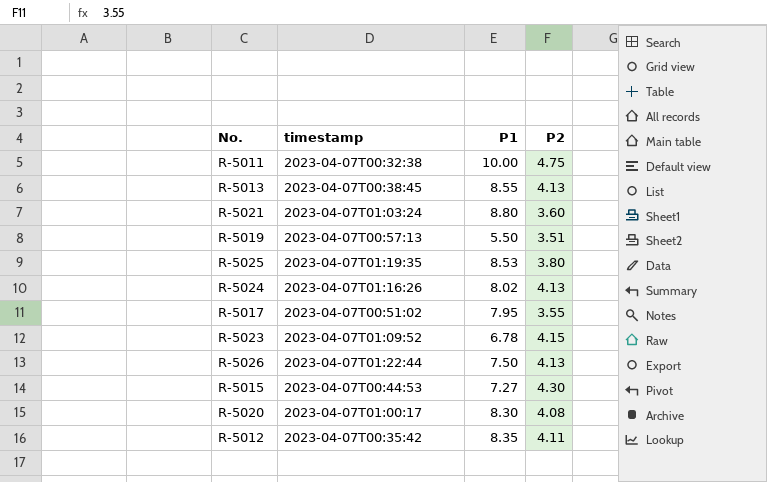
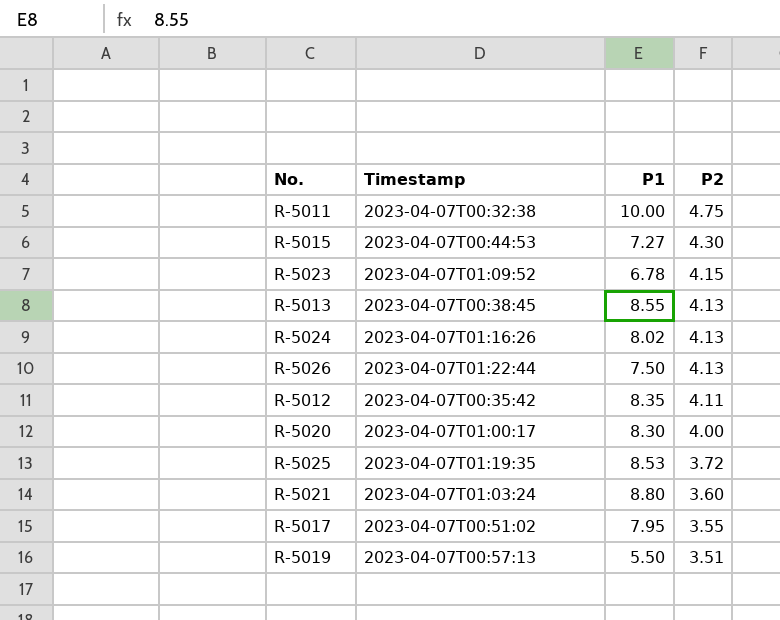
row order: none -> P2 descending
column name: timestamp -> Timestamp
R-5020 | P2: 4.08 -> 4.00
R-5025 | P2: 3.80 -> 3.72

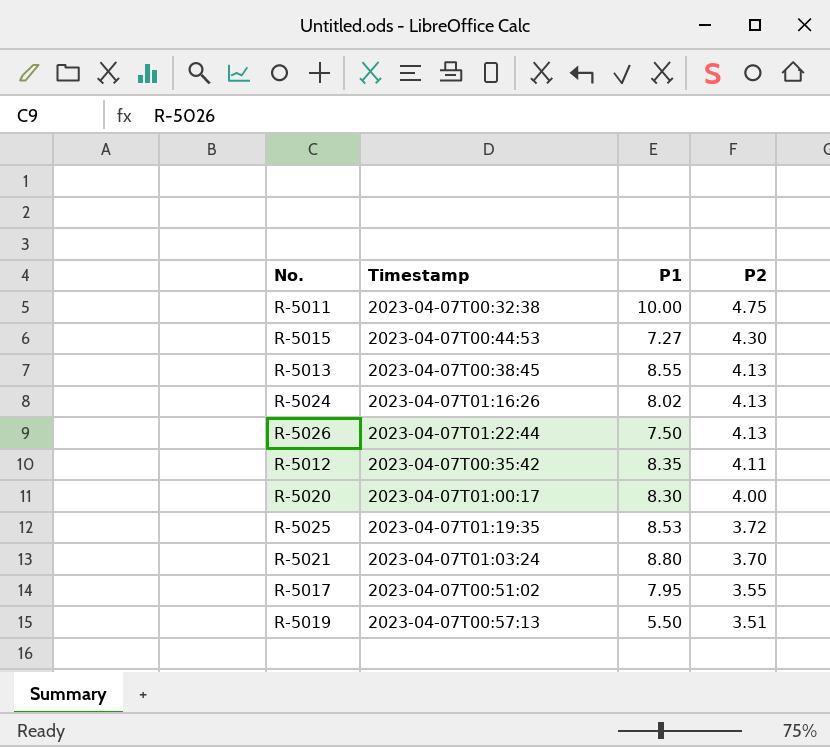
row R-5023: 2023-04-07T01:09:52 | 6.78 | 4.15 -> none
R-5021 | P2: 3.60 -> 3.70

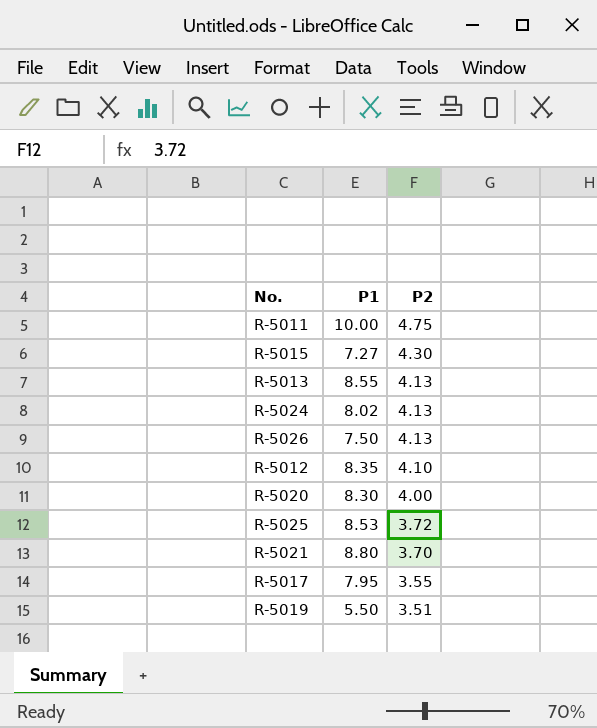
column Timestamp | position: 2 -> none
R-5012 | P2: 4.11 -> 4.10

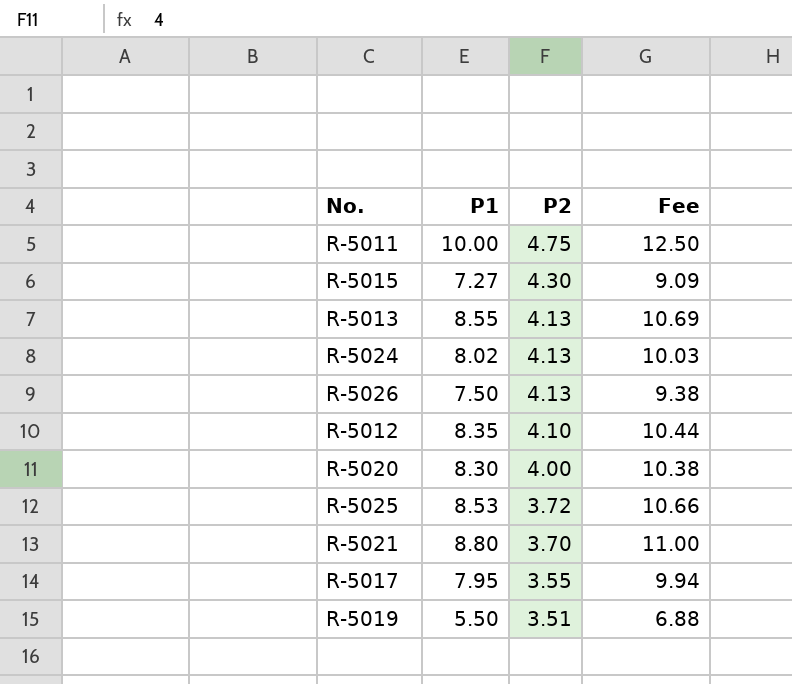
column Fee | formula: none -> [P1] * 1.25

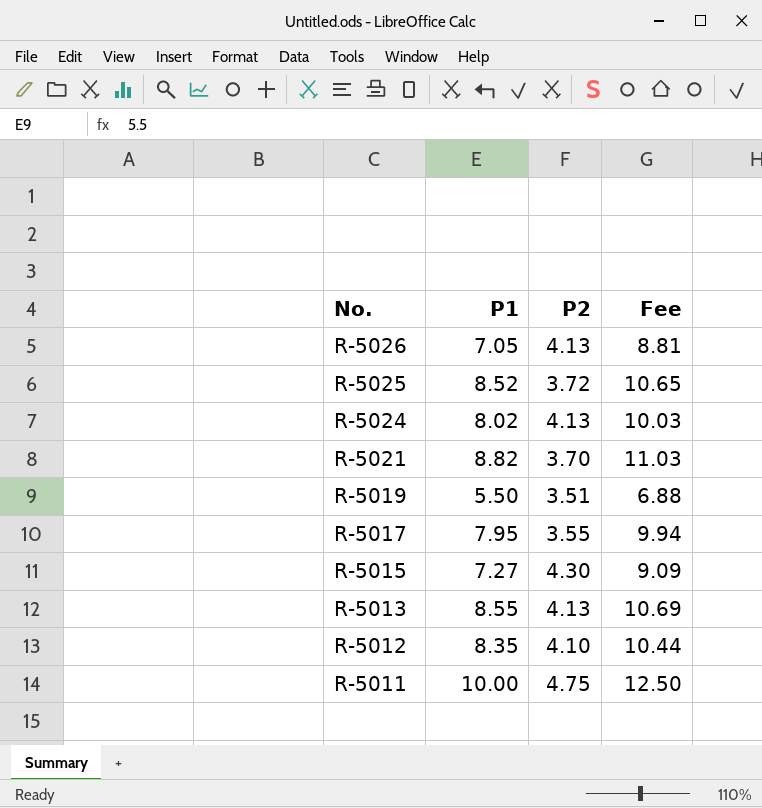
row order: P2 descending -> No. descending
row R-5020: 8.30 | 4.00 | 10.38 -> none
R-5026 | P1: 7.50 -> 7.05
R-5026 | Fee: 9.38 -> 8.81
R-5025 | P1: 8.53 -> 8.52
R-5025 | Fee: 10.66 -> 10.65
R-5021 | P1: 8.80 -> 8.82
R-5021 | Fee: 11.00 -> 11.03

